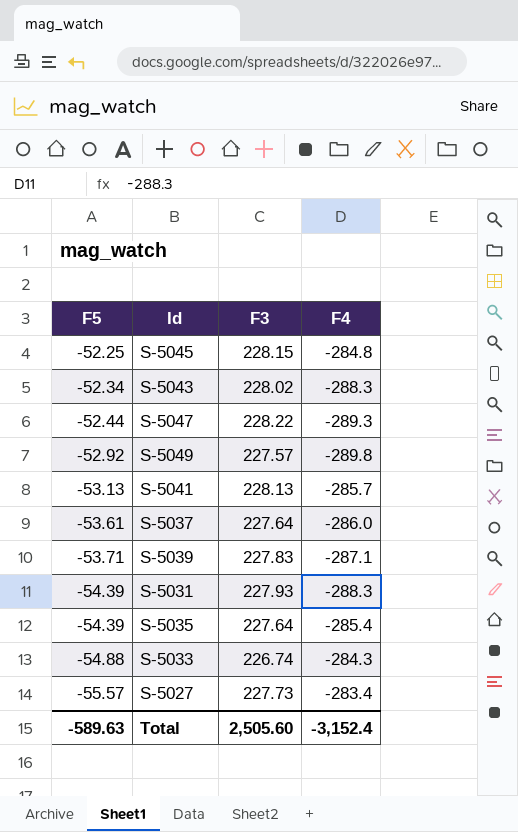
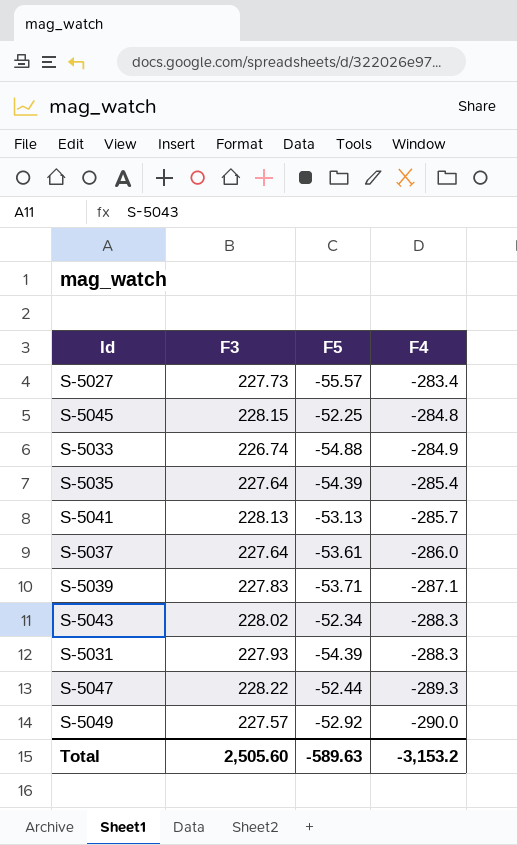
row order: F5 descending -> F4 descending
column F5 | position: 1 -> 3
S-5033 | F4: -284.3 -> -284.9
S-5049 | F4: -289.8 -> -290.0
Total | F4: -3,152.4 -> -3,153.2

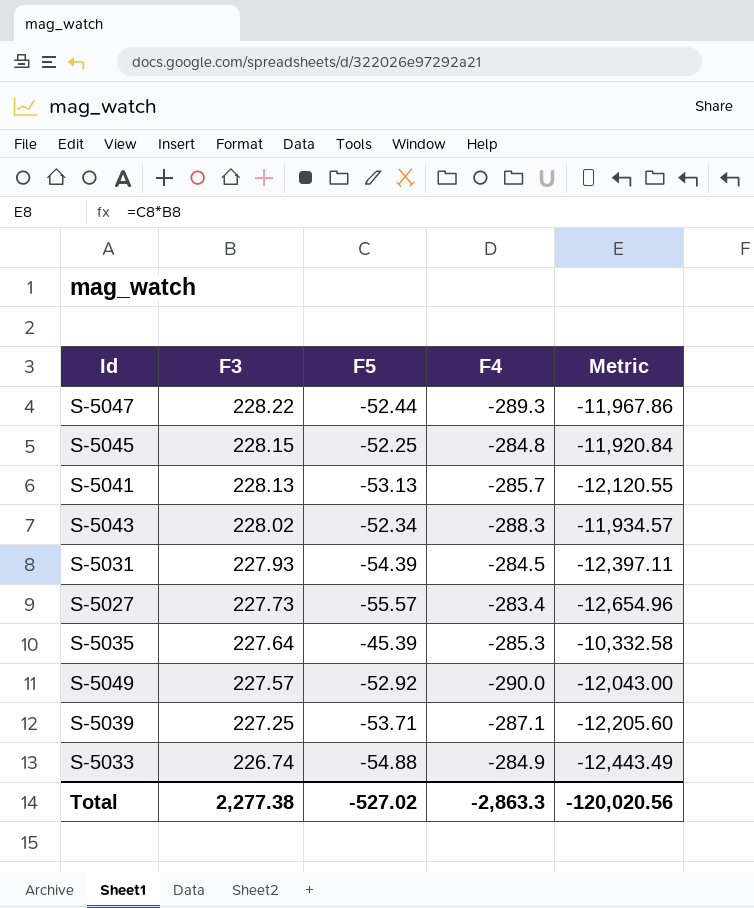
row order: F4 descending -> F3 descending
column Metric | formula: none -> [F3] * [F5]
row S-5037: 227.64 | -53.61 | -286.0 -> none
S-5031 | F4: -288.3 -> -284.5
S-5035 | F5: -54.39 -> -45.39
S-5035 | F4: -285.4 -> -285.3
S-5039 | F3: 227.83 -> 227.25
Total | F3: 2,505.60 -> 2,277.38
Total | F5: -589.63 -> -527.02
Total | F4: -3,153.2 -> -2,863.3

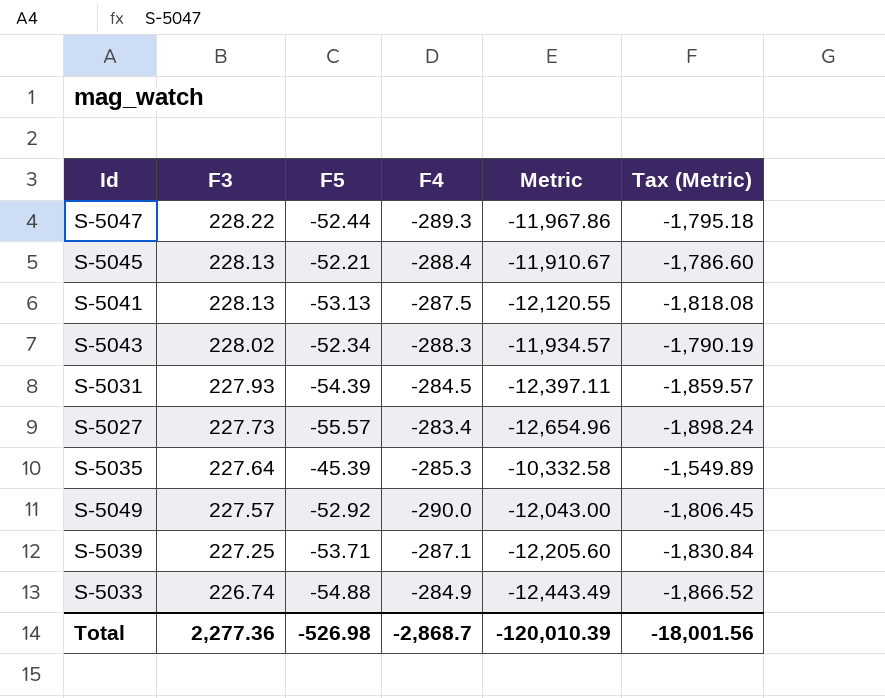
column Tax (Metric) | formula: none -> [Metric] * 0.15
S-5045 | F3: 228.15 -> 228.13
S-5045 | F5: -52.25 -> -52.21
S-5045 | F4: -284.8 -> -288.4
S-5045 | Metric: -11,920.84 -> -11,910.67
S-5041 | F4: -285.7 -> -287.5
Total | F3: 2,277.38 -> 2,277.36
Total | F5: -527.02 -> -526.98
Total | F4: -2,863.3 -> -2,868.7
Total | Metric: -120,020.56 -> -120,010.39

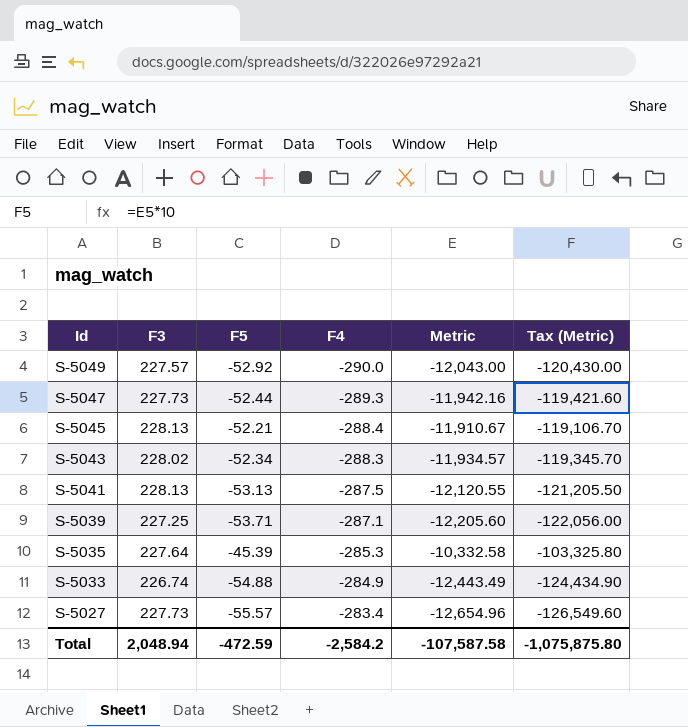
row order: F3 descending -> Id descending
column Tax (Metric) | formula: [Metric] * 0.15 -> [Metric] * 10
row S-5031: 227.93 | -54.39 | -284.5 | -12,397.11 | -1,859.57 -> none
S-5047 | F3: 228.22 -> 227.73
S-5047 | Metric: -11,967.86 -> -11,942.16
Total | F3: 2,277.36 -> 2,048.94
Total | F5: -526.98 -> -472.59
Total | F4: -2,868.7 -> -2,584.2
Total | Metric: -120,010.39 -> -107,587.58
Total | Tax (Metric): -18,001.56 -> -1,075,875.80

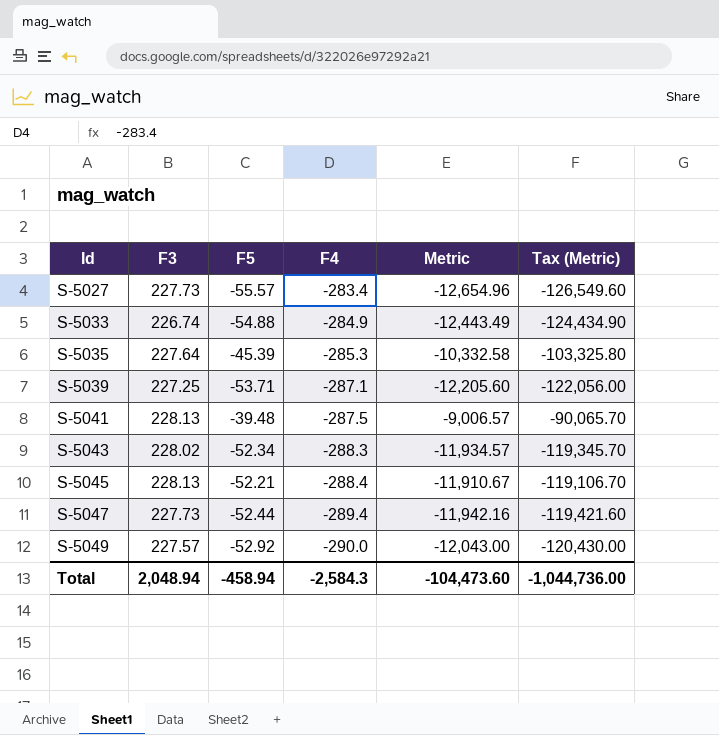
row order: Id descending -> Id ascending
S-5041 | F5: -53.13 -> -39.48
S-5041 | Metric: -12,120.55 -> -9,006.57
S-5041 | Tax (Metric): -121,205.50 -> -90,065.70
S-5047 | F4: -289.3 -> -289.4
Total | F5: -472.59 -> -458.94
Total | F4: -2,584.2 -> -2,584.3
Total | Metric: -107,587.58 -> -104,473.60
Total | Tax (Metric): -1,075,875.80 -> -1,044,736.00

